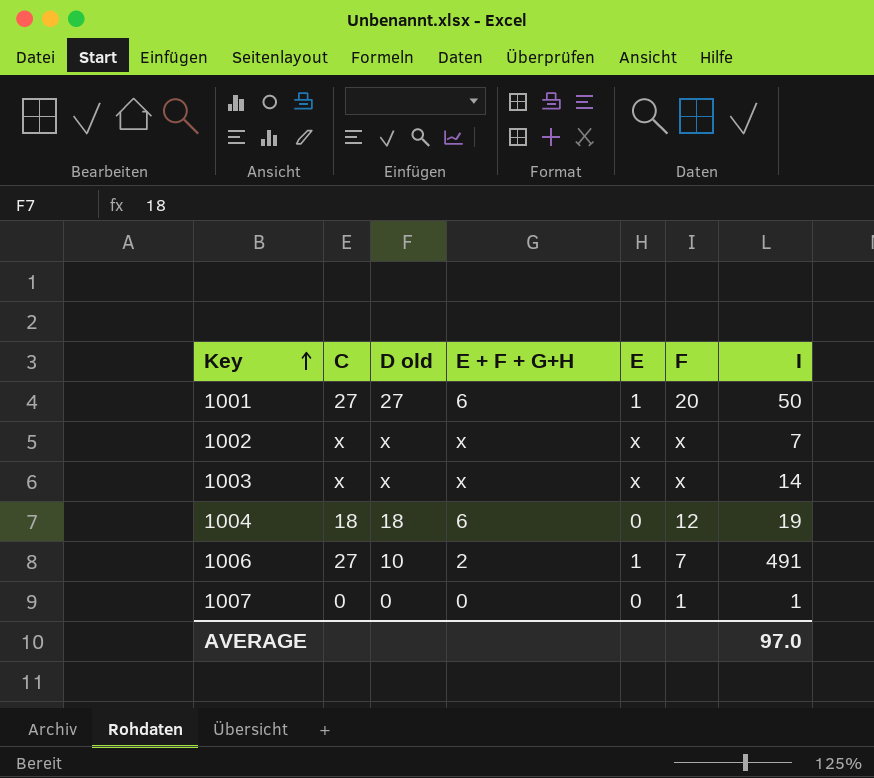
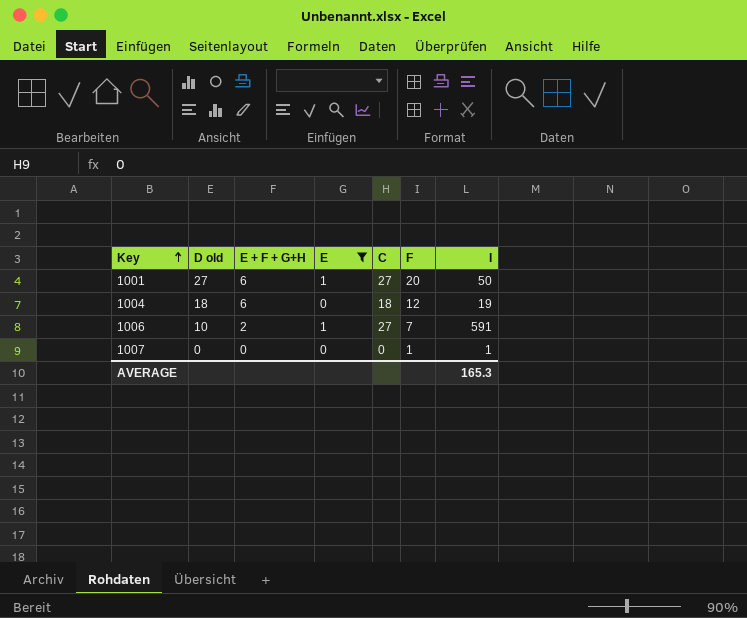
filter: none -> E != x
column C | position: 2 -> 5
1006 | I: 491 -> 591
AVERAGE | I: 97.0 -> 165.3

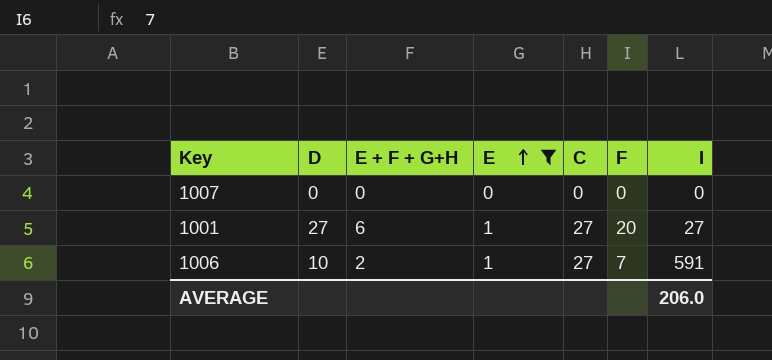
row order: Key ascending -> E ascending
column name: D old -> D
row 1004: 18 | 6 | 0 | 18 | 12 | 19 -> none
1007 | F: 1 -> 0
1007 | I: 1 -> 0
1001 | I: 50 -> 27
AVERAGE | I: 165.3 -> 206.0

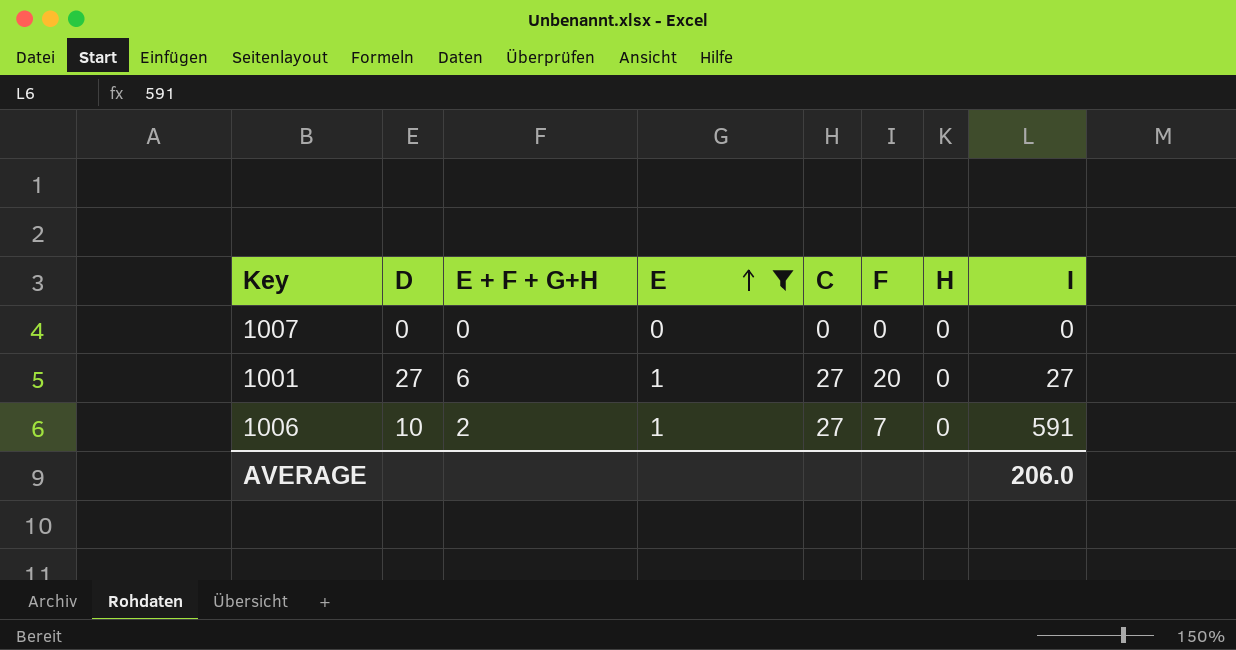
column H | position: none -> 7

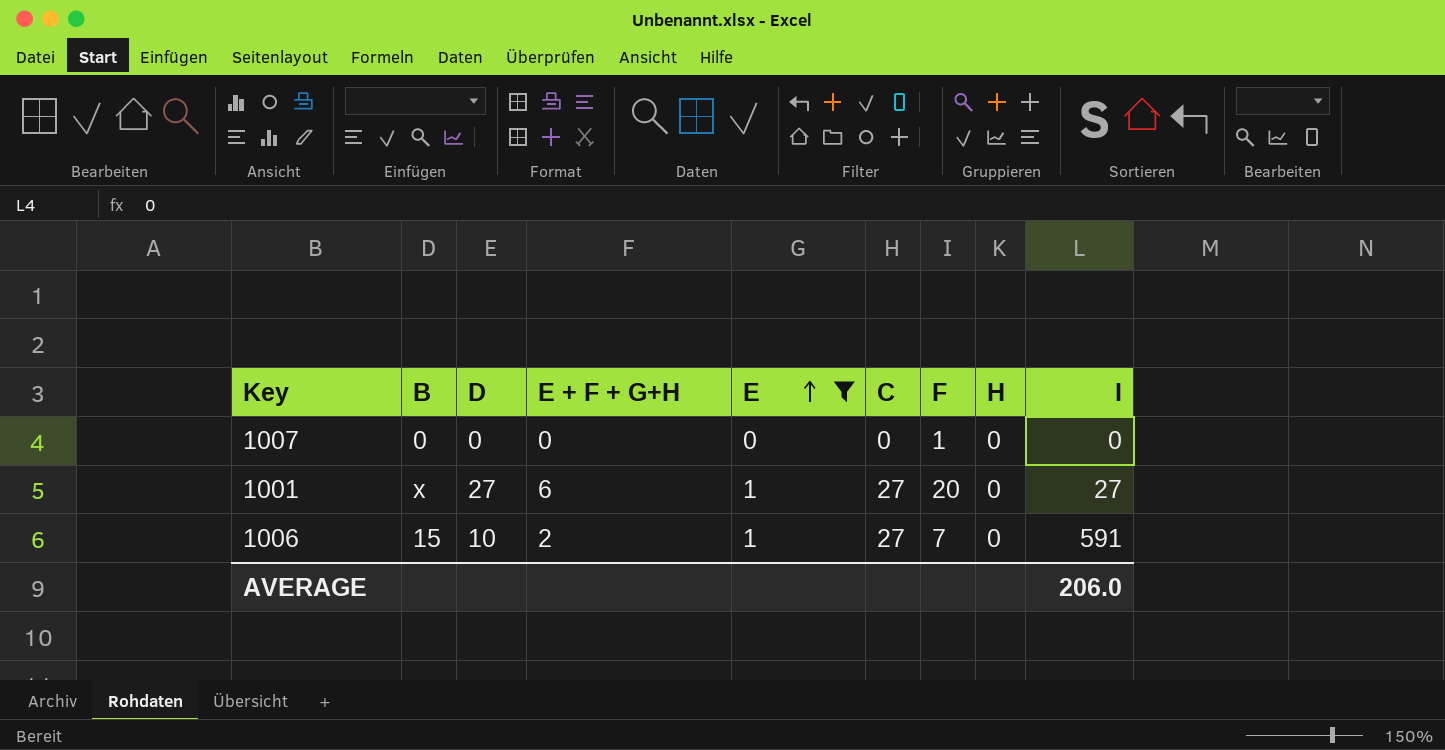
column B | position: none -> 2
1007 | F: 0 -> 1

